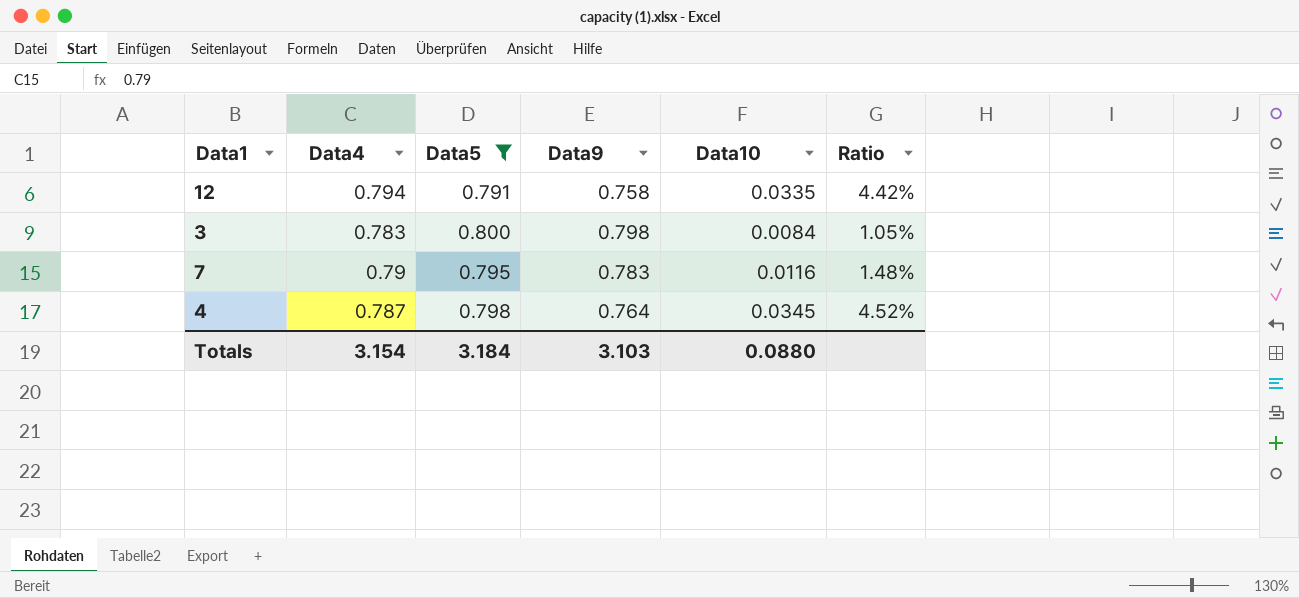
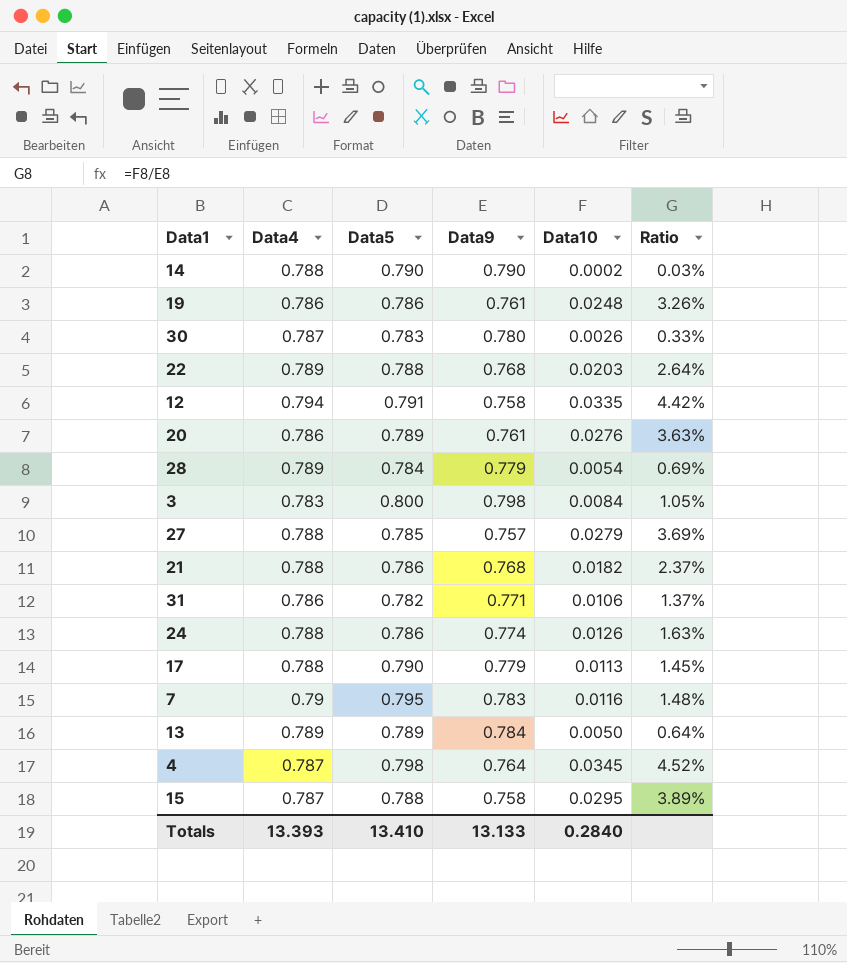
filter: Data5 >= 0.791 -> none
Totals | Data4: 3.154 -> 13.393
Totals | Data5: 3.184 -> 13.410
Totals | Data9: 3.103 -> 13.133
Totals | Data10: 0.0880 -> 0.2840

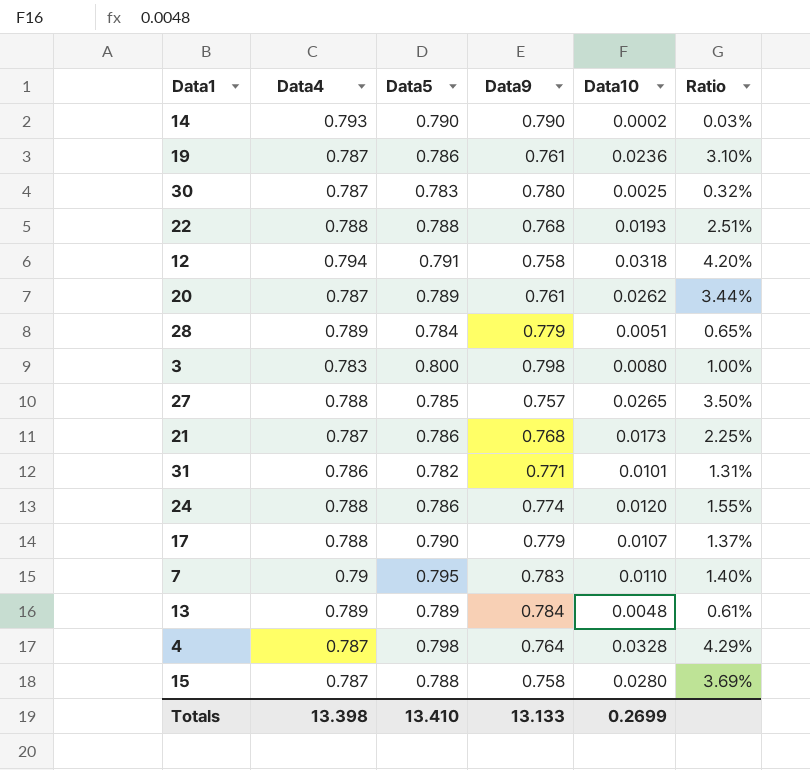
14 | Data4: 0.788 -> 0.793
19 | Data4: 0.786 -> 0.787
19 | Data10: 0.0248 -> 0.0236
19 | Ratio: 3.26% -> 3.10%
30 | Data10: 0.0026 -> 0.0025
30 | Ratio: 0.33% -> 0.32%
22 | Data4: 0.789 -> 0.788
22 | Data10: 0.0203 -> 0.0193
22 | Ratio: 2.64% -> 2.51%
12 | Data10: 0.0335 -> 0.0318
12 | Ratio: 4.42% -> 4.20%
20 | Data4: 0.786 -> 0.787
20 | Data10: 0.0276 -> 0.0262
20 | Ratio: 3.63% -> 3.44%
28 | Data10: 0.0054 -> 0.0051
28 | Ratio: 0.69% -> 0.65%
3 | Data10: 0.0084 -> 0.0080
3 | Ratio: 1.05% -> 1.00%
27 | Data10: 0.0279 -> 0.0265
27 | Ratio: 3.69% -> 3.50%
21 | Data4: 0.788 -> 0.787
21 | Data10: 0.0182 -> 0.0173
21 | Ratio: 2.37% -> 2.25%
31 | Data10: 0.0106 -> 0.0101
31 | Ratio: 1.37% -> 1.31%
24 | Data10: 0.0126 -> 0.0120
24 | Ratio: 1.63% -> 1.55%
17 | Data10: 0.0113 -> 0.0107
17 | Ratio: 1.45% -> 1.37%
7 | Data10: 0.0116 -> 0.0110
7 | Ratio: 1.48% -> 1.40%
13 | Data10: 0.0050 -> 0.0048
13 | Ratio: 0.64% -> 0.61%
4 | Data10: 0.0345 -> 0.0328
4 | Ratio: 4.52% -> 4.29%
15 | Data10: 0.0295 -> 0.0280
15 | Ratio: 3.89% -> 3.69%
Totals | Data4: 13.393 -> 13.398
Totals | Data10: 0.2840 -> 0.2699

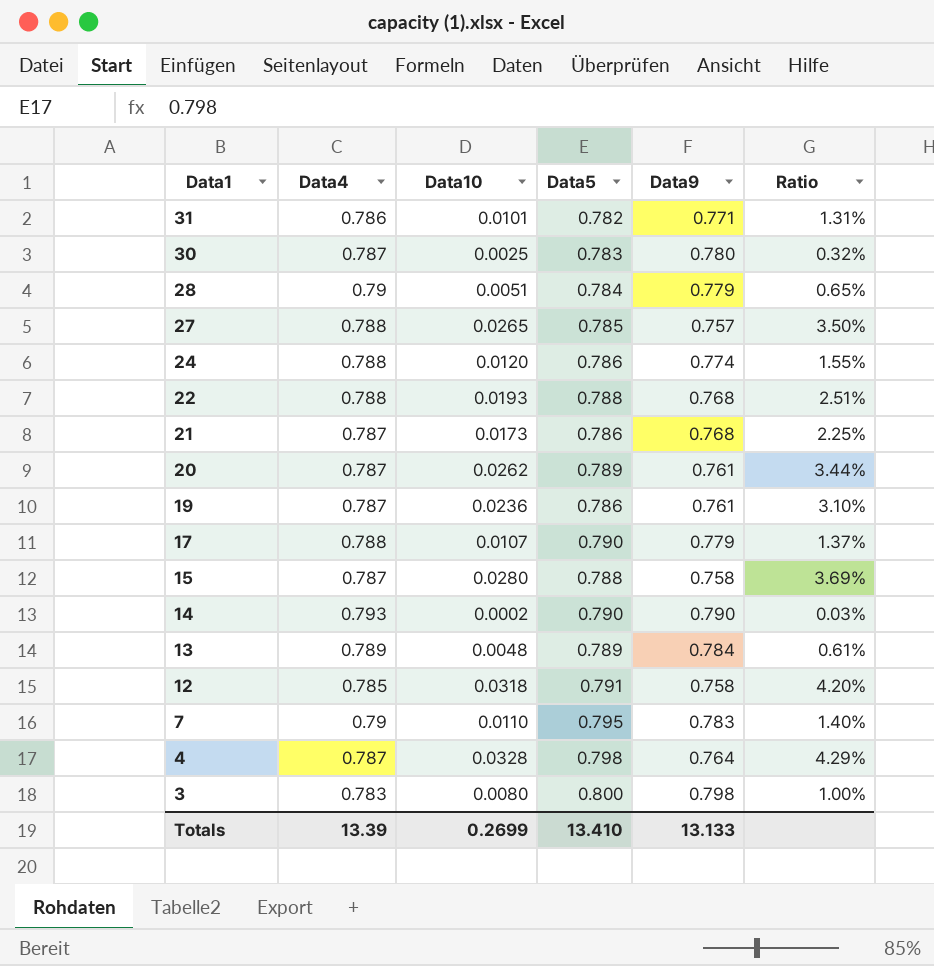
row order: none -> Data1 descending
column Data10 | position: 5 -> 3
28 | Data4: 0.789 -> 0.79
12 | Data4: 0.794 -> 0.785
Totals | Data4: 13.398 -> 13.39

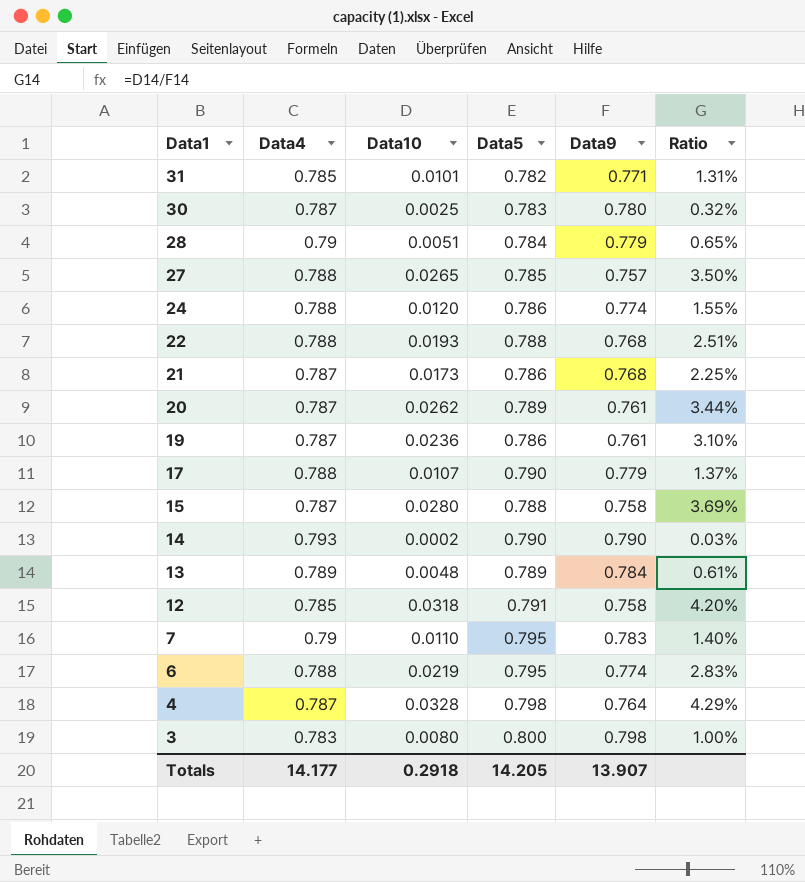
31 | Data4: 0.786 -> 0.785
row 6: none -> 0.788 | 0.0219 | 0.795 | 0.774 | 2.83%
Totals | Data4: 13.39 -> 14.177
Totals | Data10: 0.2699 -> 0.2918
Totals | Data5: 13.410 -> 14.205
Totals | Data9: 13.133 -> 13.907

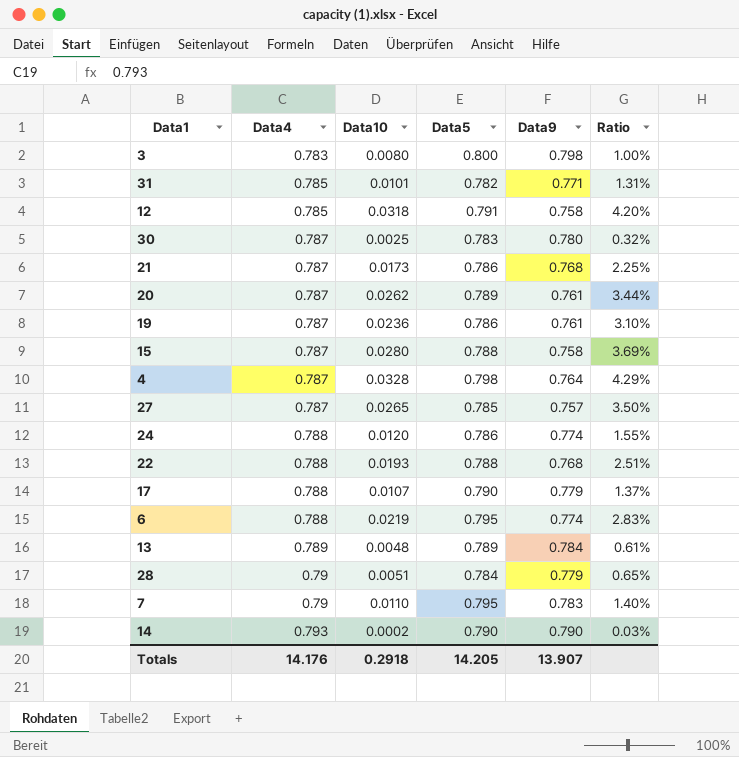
row order: Data1 descending -> Data4 ascending
27 | Data4: 0.788 -> 0.787
Totals | Data4: 14.177 -> 14.176

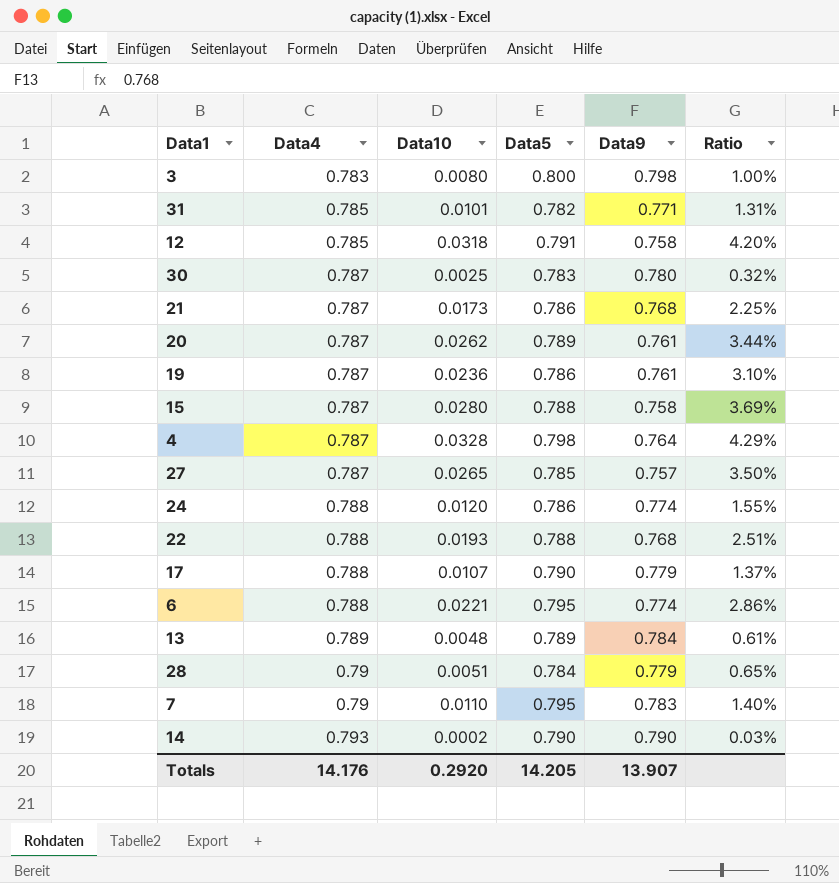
6 | Data10: 0.0219 -> 0.0221
6 | Ratio: 2.83% -> 2.86%
Totals | Data10: 0.2918 -> 0.2920

